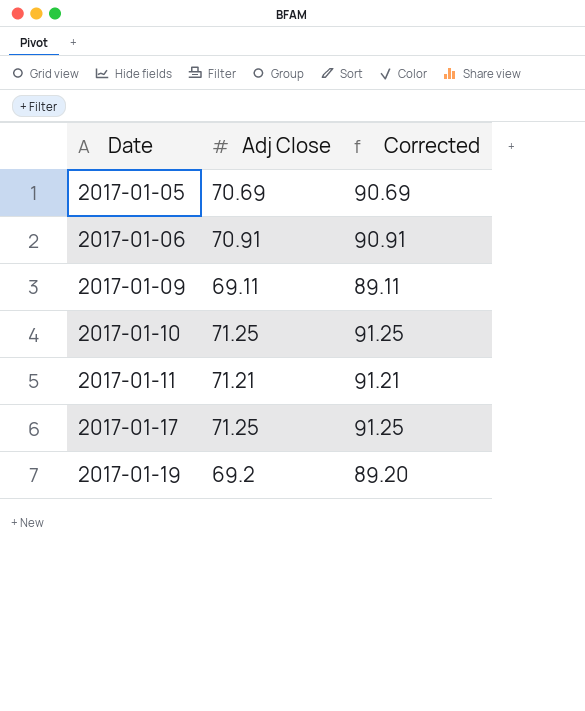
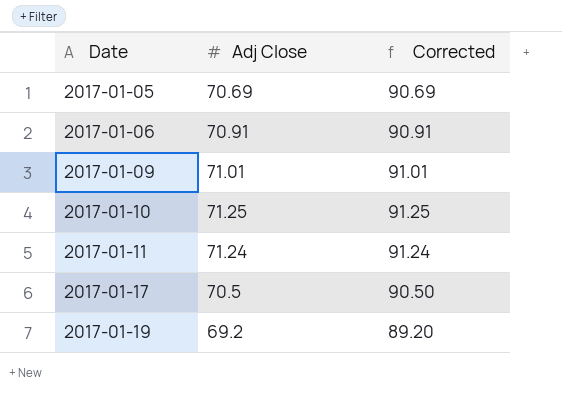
2017-01-09 | Adj Close: 69.11 -> 71.01
2017-01-09 | Corrected: 89.11 -> 91.01
2017-01-11 | Adj Close: 71.21 -> 71.24
2017-01-11 | Corrected: 91.21 -> 91.24
2017-01-17 | Adj Close: 71.25 -> 70.5
2017-01-17 | Corrected: 91.25 -> 90.50

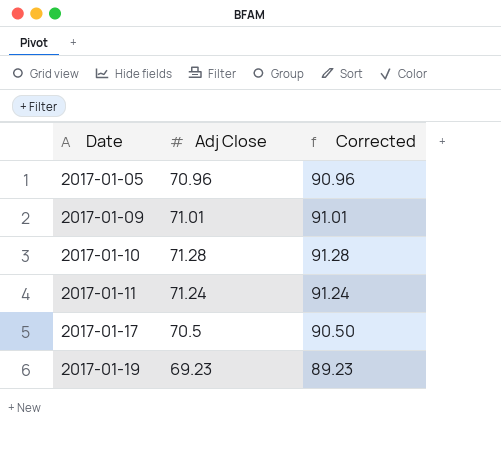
row 2017-01-06: 70.91 | 90.91 -> none
2017-01-05 | Adj Close: 70.69 -> 70.96
2017-01-05 | Corrected: 90.69 -> 90.96
2017-01-10 | Adj Close: 71.25 -> 71.28
2017-01-10 | Corrected: 91.25 -> 91.28
2017-01-19 | Adj Close: 69.2 -> 69.23
2017-01-19 | Corrected: 89.20 -> 89.23

